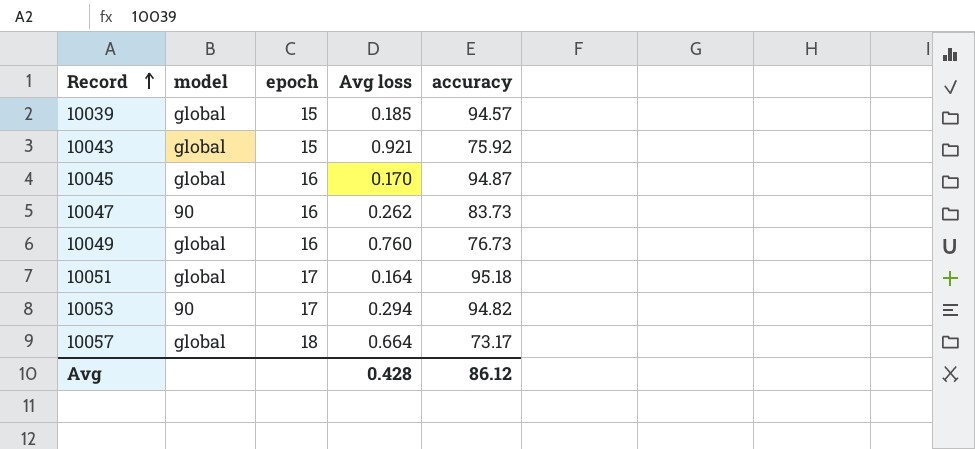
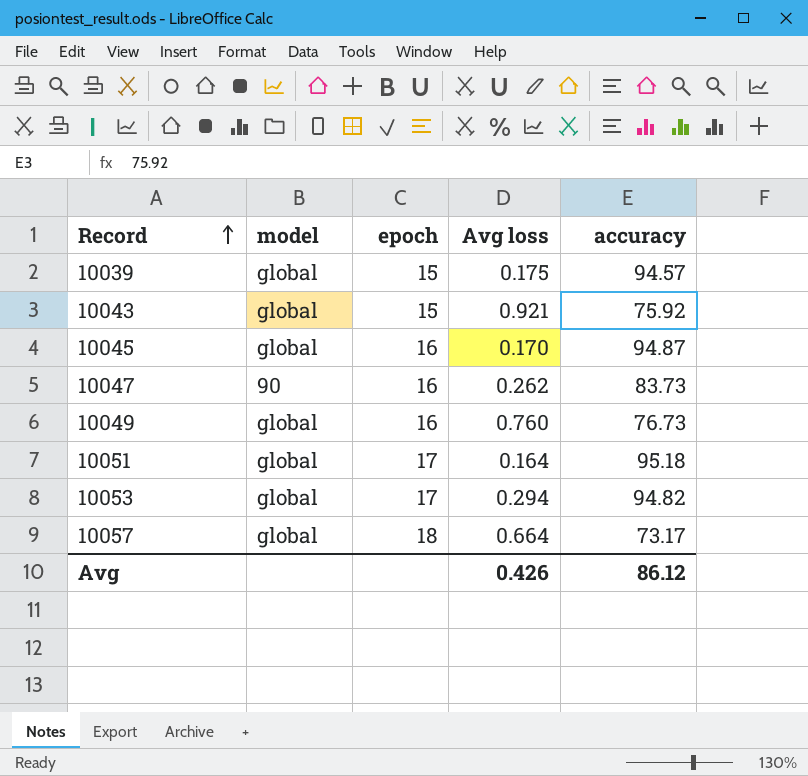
10039 | Avg loss: 0.185 -> 0.175
10053 | model: 90 -> global
Avg | Avg loss: 0.428 -> 0.426

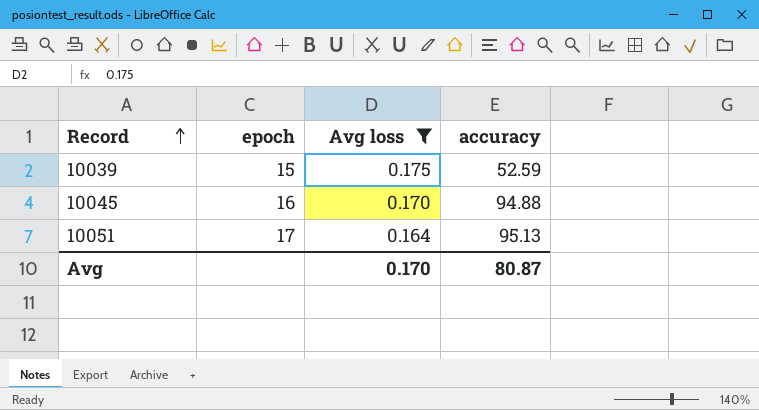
filter: none -> Avg loss <= 0.175
column model | position: 2 -> none
10039 | accuracy: 94.57 -> 52.59
10045 | accuracy: 94.87 -> 94.88
10051 | accuracy: 95.18 -> 95.13
Avg | Avg loss: 0.426 -> 0.170
Avg | accuracy: 86.12 -> 80.87

